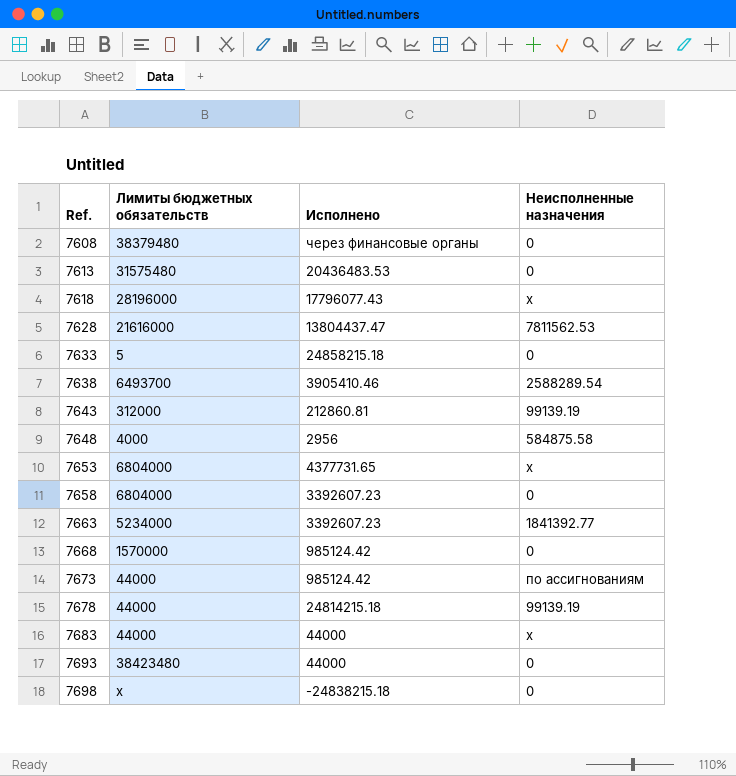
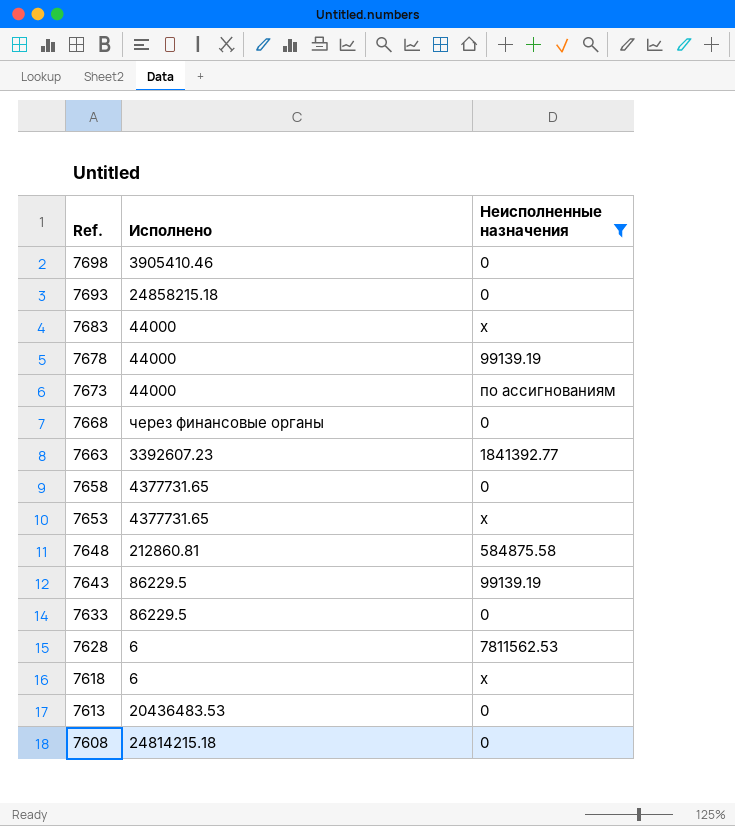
filter: none -> Неисполненные назначения != 2588289.54
row order: Ref. ascending -> Ref. descending
column Лимиты бюджетных обязательств | position: 2 -> none
7698 | Исполнено: -24838215.18 -> 3905410.46
7693 | Исполнено: 44000 -> 24858215.18
7678 | Исполнено: 24814215.18 -> 44000
7673 | Исполнено: 985124.42 -> 44000
7668 | Исполнено: 985124.42 -> через финансовые органы
7658 | Исполнено: 3392607.23 -> 4377731.65
7648 | Исполнено: 2956 -> 212860.81
7643 | Исполнено: 212860.81 -> 86229.5
7633 | Исполнено: 24858215.18 -> 86229.5
7628 | Исполнено: 13804437.47 -> 6
7618 | Исполнено: 17796077.43 -> 6
7608 | Исполнено: через финансовые органы -> 24814215.18

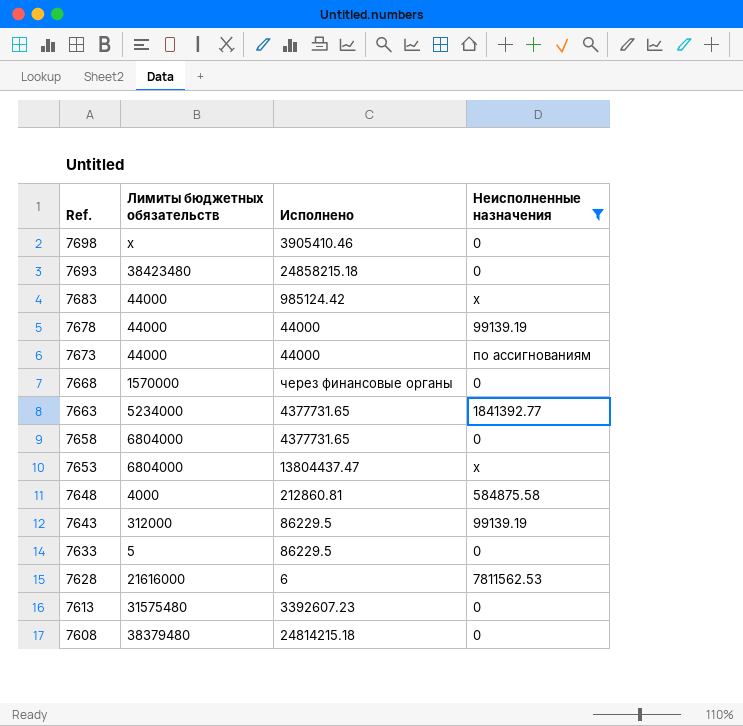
column Лимиты бюджетных обязательств | position: none -> 2
row 7618: 6 | х -> none
7683 | Исполнено: 44000 -> 985124.42
7663 | Исполнено: 3392607.23 -> 4377731.65
7653 | Исполнено: 4377731.65 -> 13804437.47
7613 | Исполнено: 20436483.53 -> 3392607.23

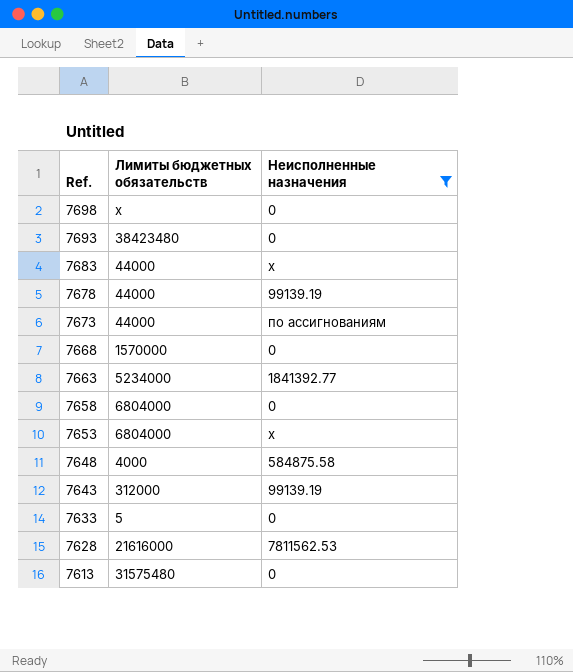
column Исполнено | position: 3 -> none
row 7608: 38379480 | 24814215.18 | 0 -> none

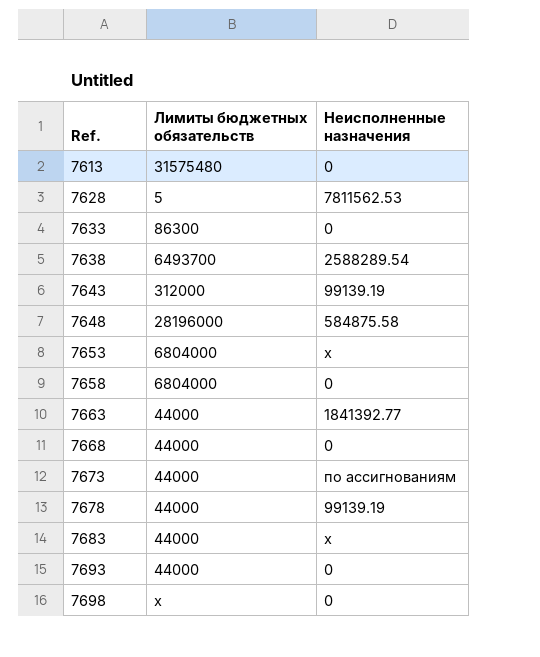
filter: Неисполненные назначения != 2588289.54 -> none
row order: Ref. descending -> Ref. ascending
7628 | Лимиты бюджетных обязательств: 21616000 -> 5
7633 | Лимиты бюджетных обязательств: 5 -> 86300
7648 | Лимиты бюджетных обязательств: 4000 -> 28196000
7663 | Лимиты бюджетных обязательств: 5234000 -> 44000
7668 | Лимиты бюджетных обязательств: 1570000 -> 44000
7693 | Лимиты бюджетных обязательств: 38423480 -> 44000

